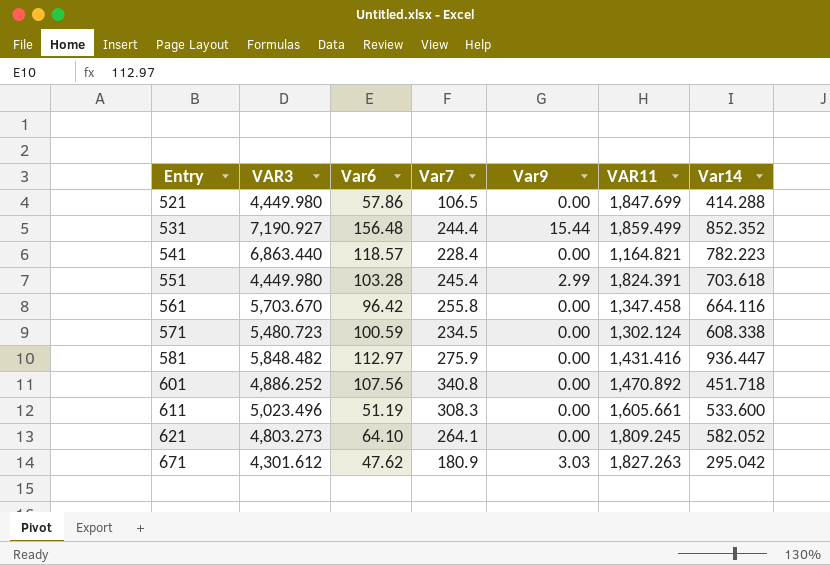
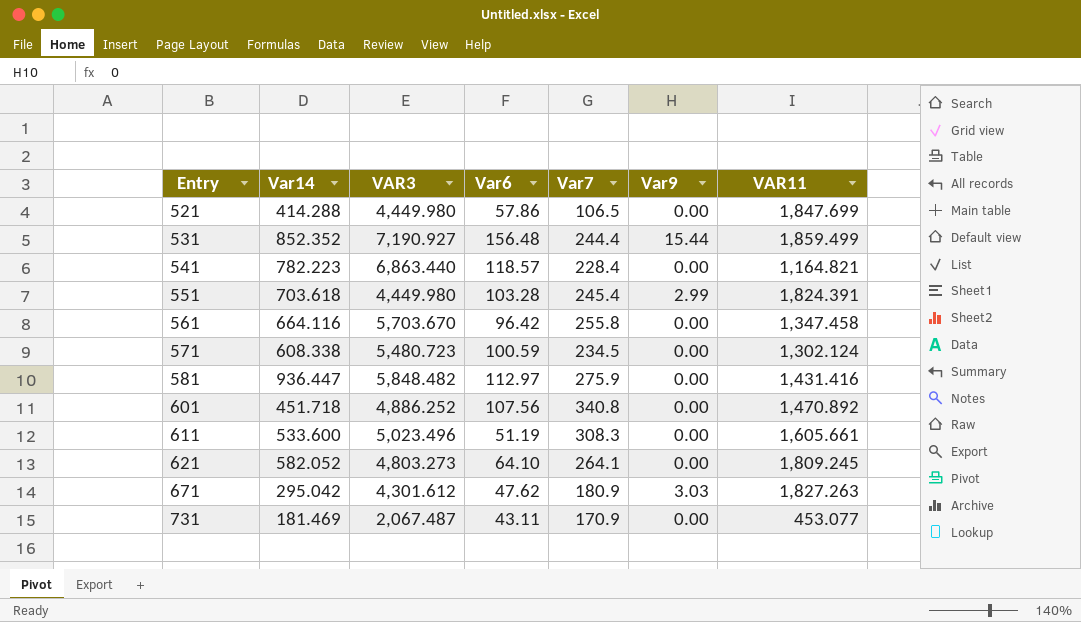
column Var14 | position: 7 -> 2
row 731: none -> 181.469 | 2,067.487 | 43.11 | 170.9 | 0.00 | 453.077

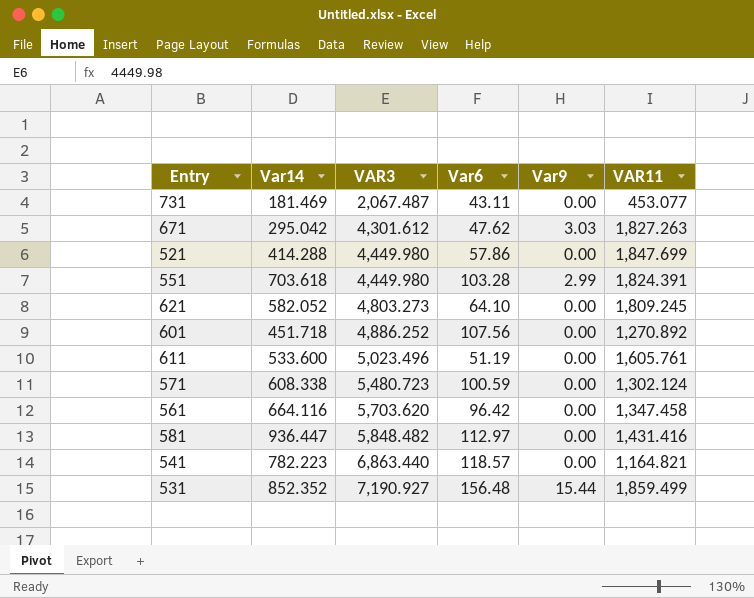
row order: Entry ascending -> VAR3 ascending
column Var7 | position: 5 -> none
601 | VAR11: 1,470.892 -> 1,270.892
611 | VAR11: 1,605.661 -> 1,605.761
561 | VAR3: 5,703.670 -> 5,703.620

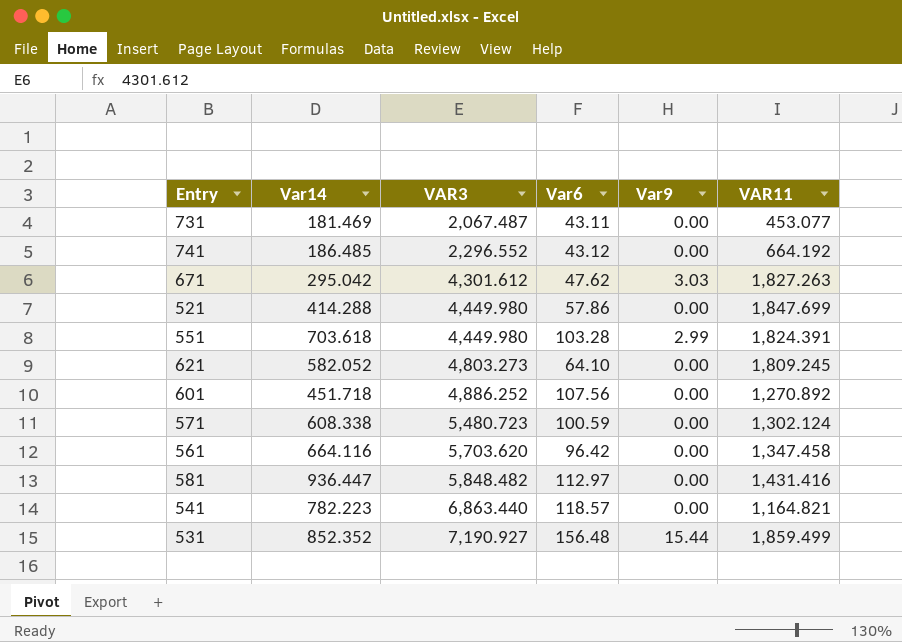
row 611: 533.600 | 5,023.496 | 51.19 | 0.00 | 1,605.761 -> none
row 741: none -> 186.485 | 2,296.552 | 43.12 | 0.00 | 664.192

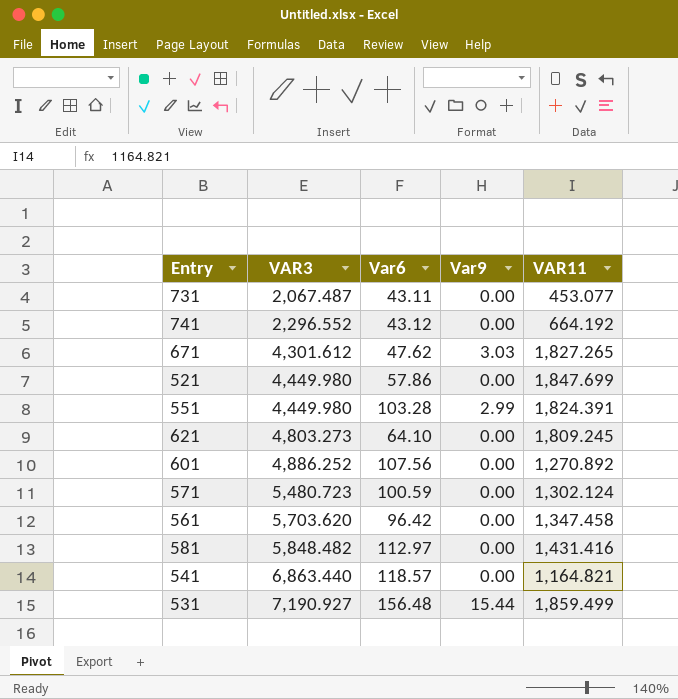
column Var14 | position: 2 -> none
671 | VAR11: 1,827.263 -> 1,827.265

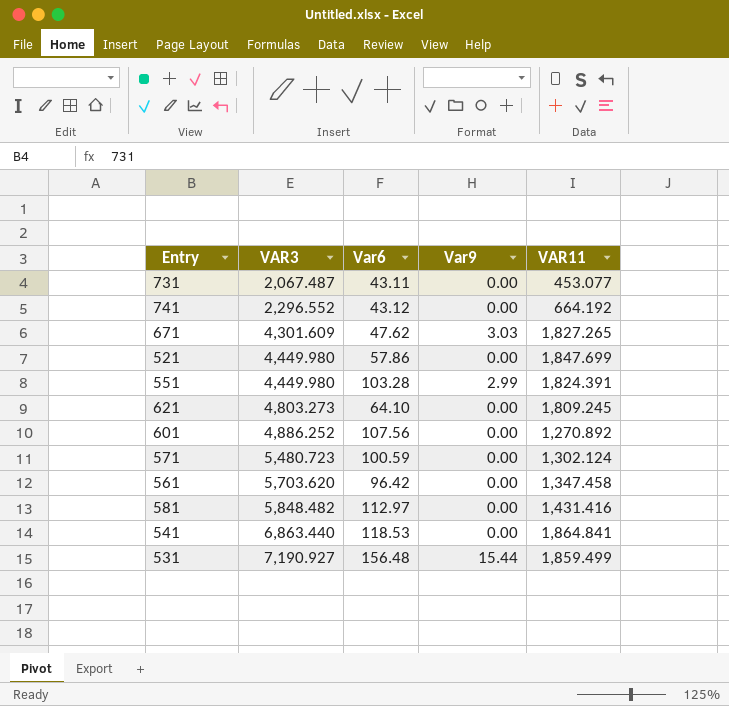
671 | VAR3: 4,301.612 -> 4,301.609
541 | Var6: 118.57 -> 118.53
541 | VAR11: 1,164.821 -> 1,864.841

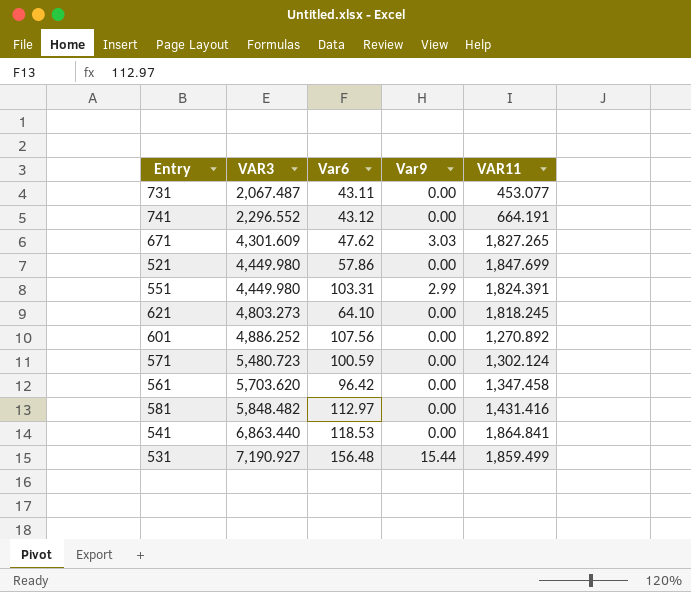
741 | VAR11: 664.192 -> 664.191
551 | Var6: 103.28 -> 103.31
621 | VAR11: 1,809.245 -> 1,818.245

